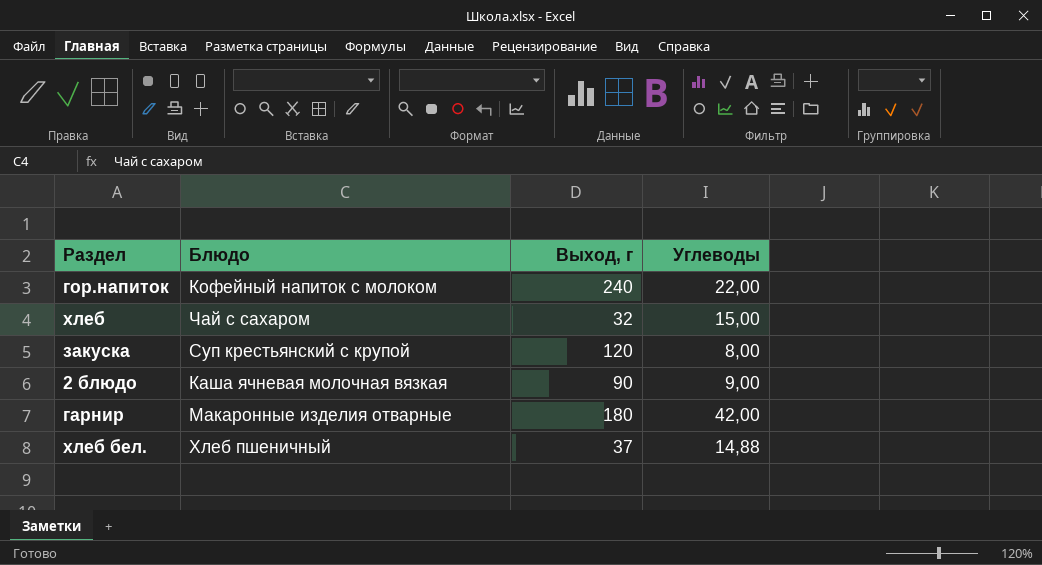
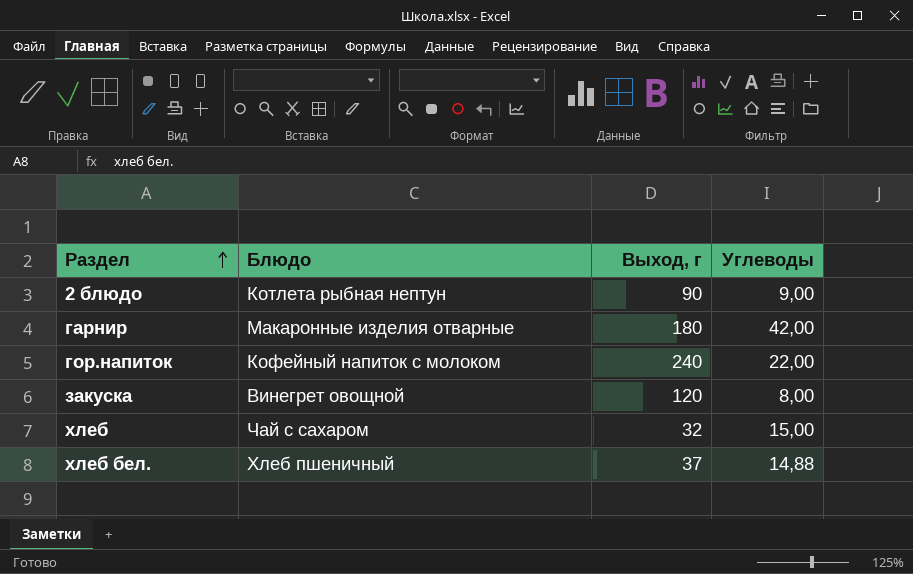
row order: none -> Раздел ascending
2 блюдо | Блюдо: Каша ячневая молочная вязкая -> Котлета рыбная нептун
закуска | Блюдо: Суп крестьянский с крупой -> Винегрет овощной

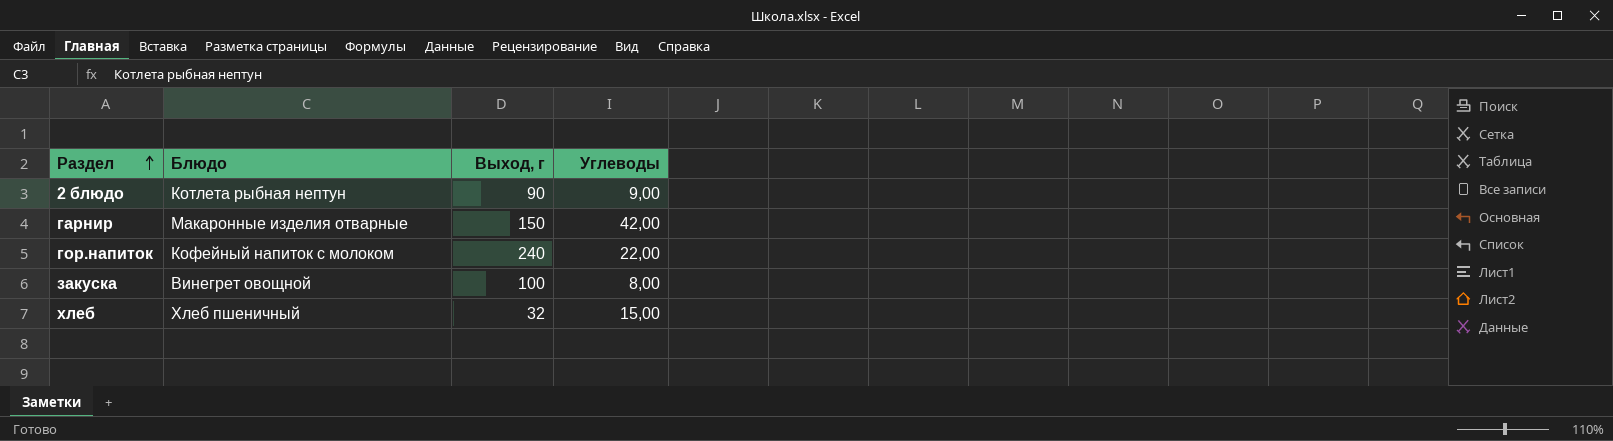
row хлеб бел.: Хлеб пшеничный | 37 | 14,88 -> none
гарнир | Выход, г: 180 -> 150
закуска | Выход, г: 120 -> 100
хлеб | Блюдо: Чай с сахаром -> Хлеб пшеничный

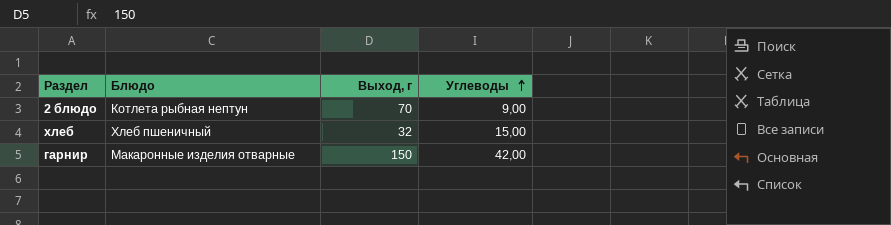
row order: Раздел ascending -> Углеводы ascending
row гор.напиток: Кофейный напиток с молоком | 240 | 22,00 -> none
row закуска: Винегрет овощной | 100 | 8,00 -> none
2 блюдо | Выход, г: 90 -> 70

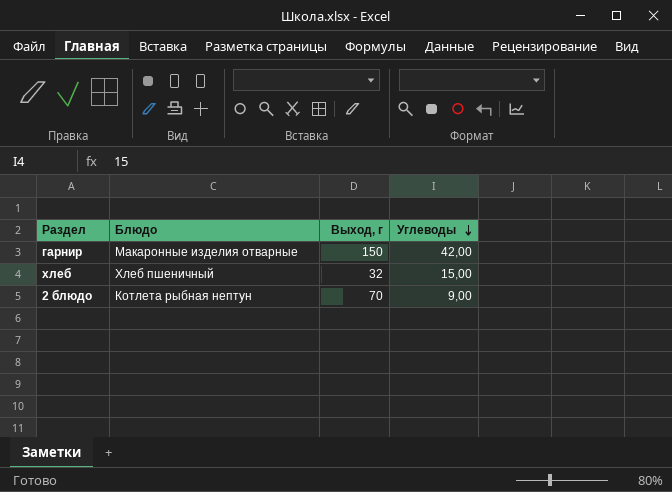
row order: Углеводы ascending -> Углеводы descending

